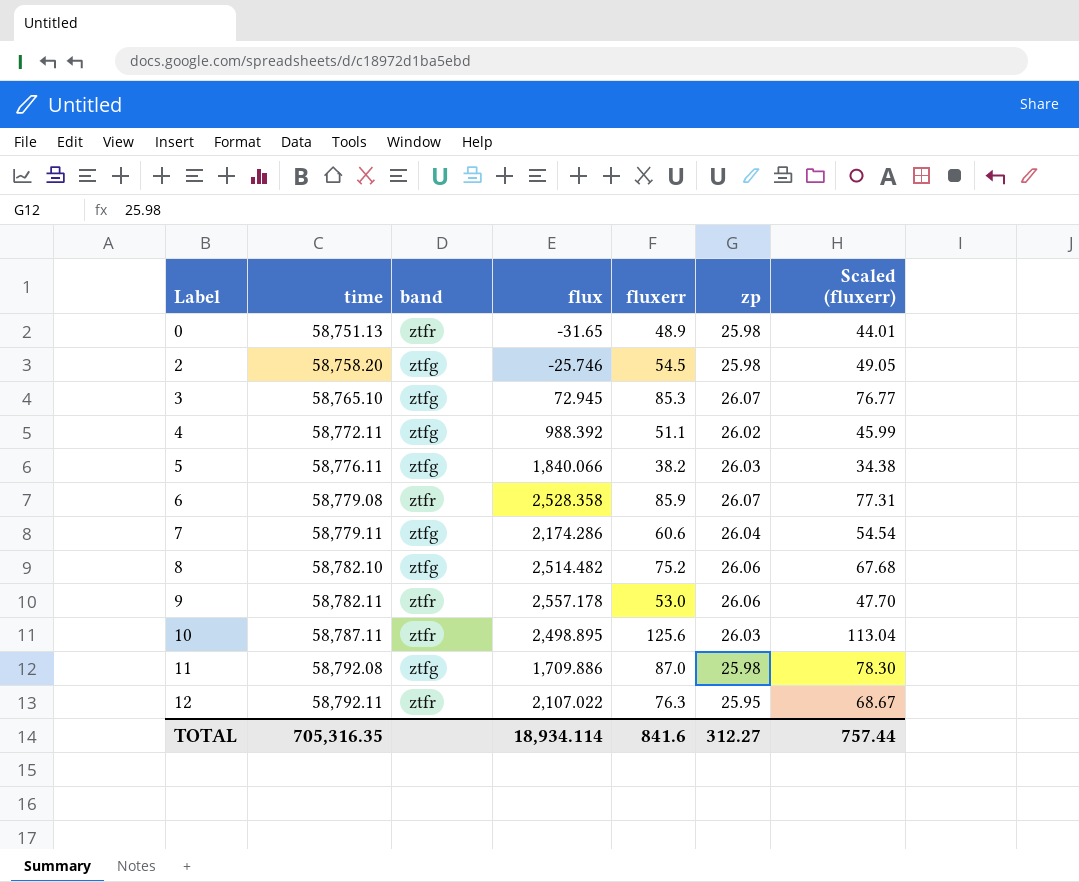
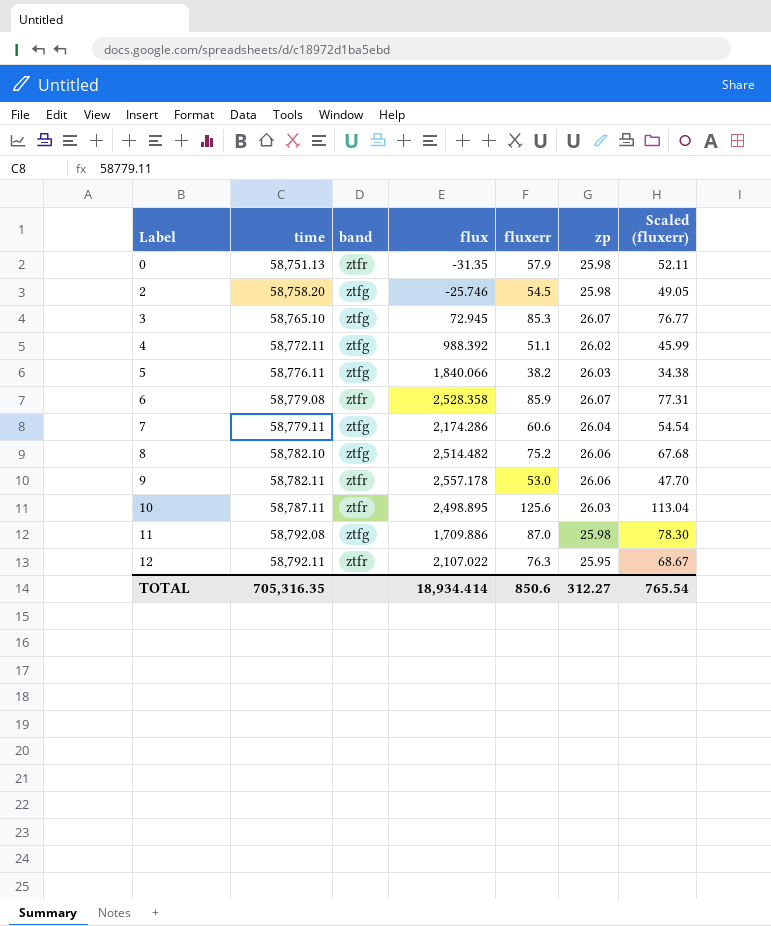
0 | flux: -31.65 -> -31.35
0 | fluxerr: 48.9 -> 57.9
0 | Scaled (fluxerr): 44.01 -> 52.11
TOTAL | flux: 18,934.114 -> 18,934.414
TOTAL | fluxerr: 841.6 -> 850.6
TOTAL | Scaled (fluxerr): 757.44 -> 765.54

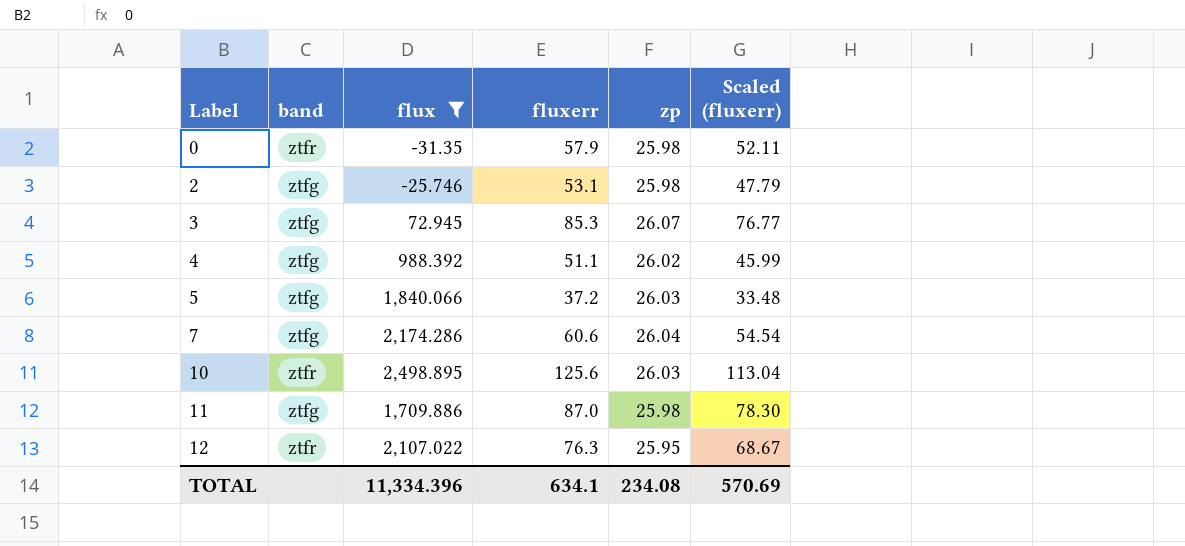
filter: none -> flux <= 2,498.895
column time | position: 2 -> none
2 | fluxerr: 54.5 -> 53.1
2 | Scaled (fluxerr): 49.05 -> 47.79
5 | fluxerr: 38.2 -> 37.2
5 | Scaled (fluxerr): 34.38 -> 33.48
TOTAL | flux: 18,934.414 -> 11,334.396
TOTAL | fluxerr: 850.6 -> 634.1
TOTAL | zp: 312.27 -> 234.08
TOTAL | Scaled (fluxerr): 765.54 -> 570.69

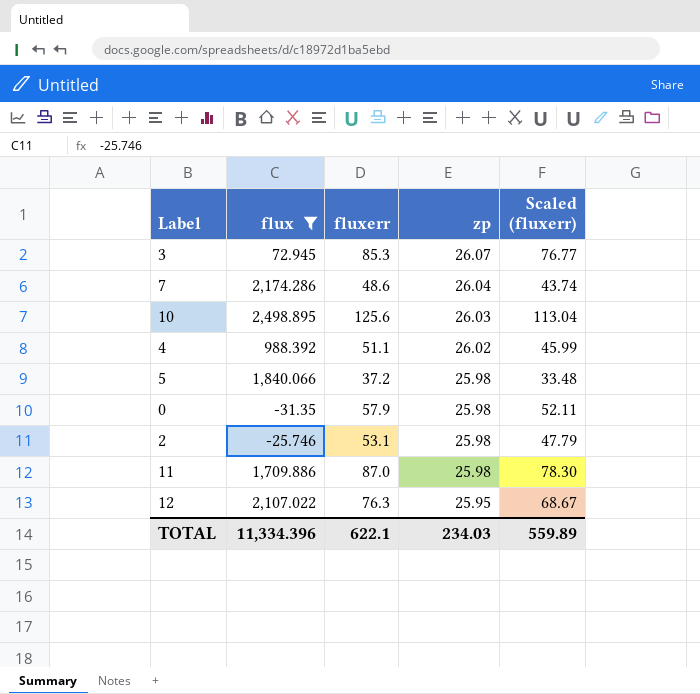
row order: Label ascending -> zp descending
column band | position: 2 -> none
7 | fluxerr: 60.6 -> 48.6
7 | Scaled (fluxerr): 54.54 -> 43.74
5 | zp: 26.03 -> 25.98
TOTAL | fluxerr: 634.1 -> 622.1
TOTAL | zp: 234.08 -> 234.03
TOTAL | Scaled (fluxerr): 570.69 -> 559.89

